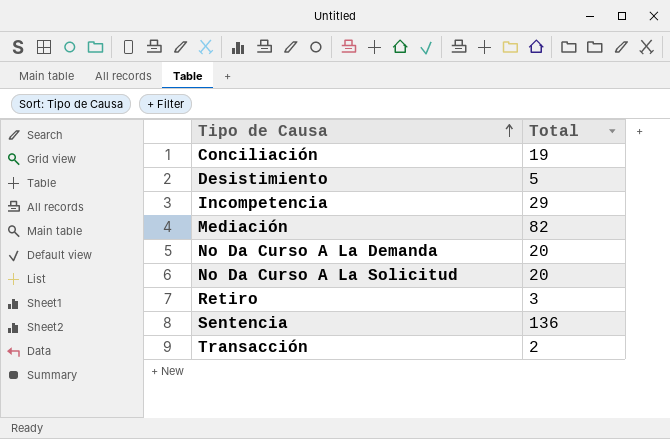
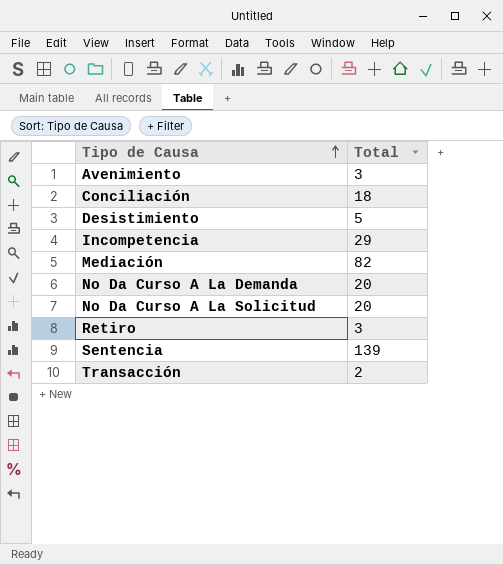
row Avenimiento: none -> 3
Conciliación | Total: 19 -> 18
Sentencia | Total: 136 -> 139

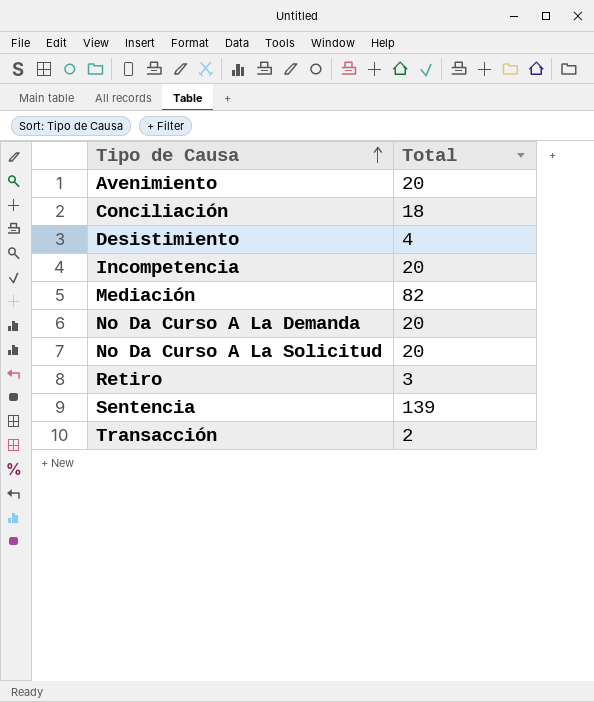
Avenimiento | Total: 3 -> 20
Desistimiento | Total: 5 -> 4
Incompetencia | Total: 29 -> 20

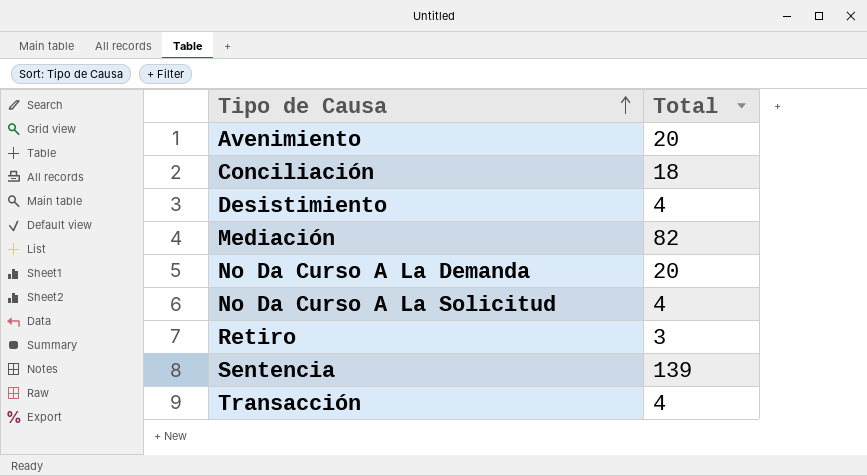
row Incompetencia: 20 -> none
No Da Curso A La Solicitud | Total: 20 -> 4
Transacción | Total: 2 -> 4

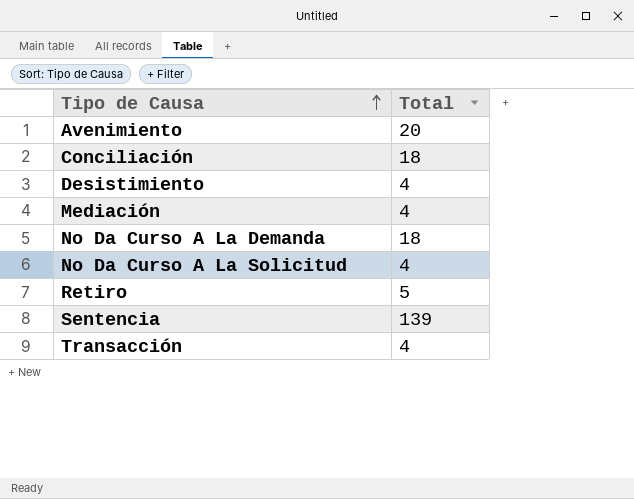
Mediación | Total: 82 -> 4
No Da Curso A La Demanda | Total: 20 -> 18
Retiro | Total: 3 -> 5

